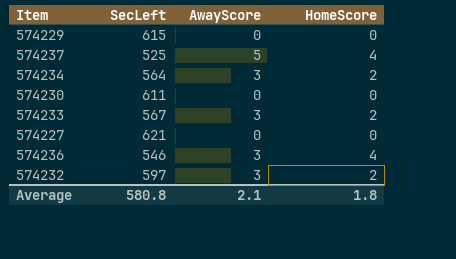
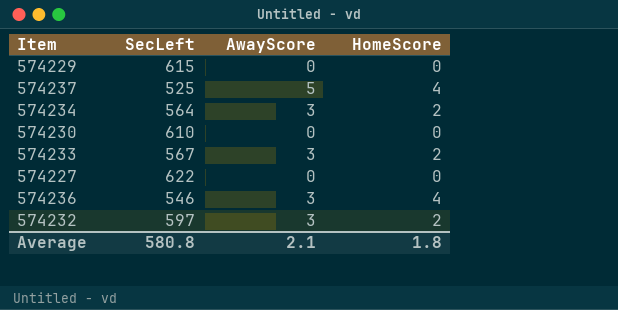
574230 | SecLeft: 611 -> 610
574227 | SecLeft: 621 -> 622

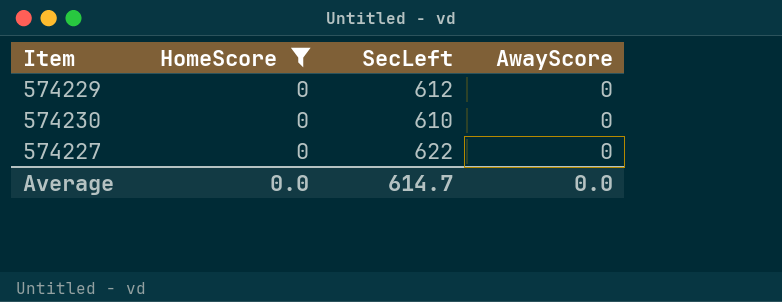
filter: none -> HomeScore = 0
column HomeScore | position: 4 -> 2
574229 | SecLeft: 615 -> 612
Average | HomeScore: 1.8 -> 0.0
Average | SecLeft: 580.8 -> 614.7
Average | AwayScore: 2.1 -> 0.0

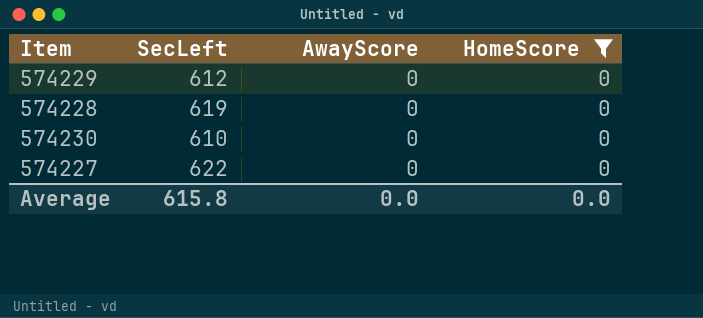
column HomeScore | position: 2 -> 4
row 574228: none -> 619 | 0 | 0
Average | SecLeft: 614.7 -> 615.8

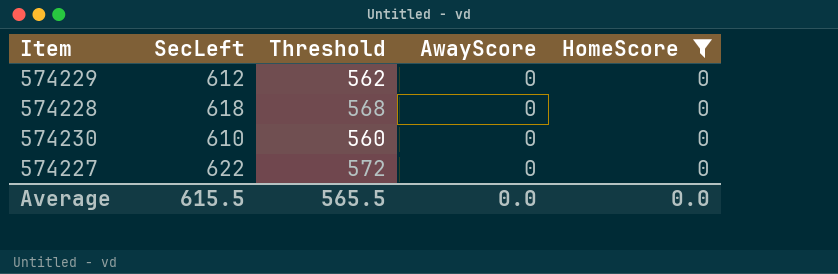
column Threshold | formula: none -> [SecLeft] - 50
574228 | SecLeft: 619 -> 618
Average | SecLeft: 615.8 -> 615.5

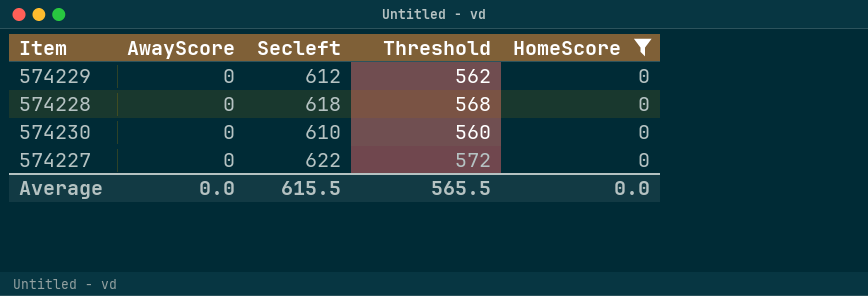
column AwayScore | position: 4 -> 2
column name: SecLeft -> Secleft

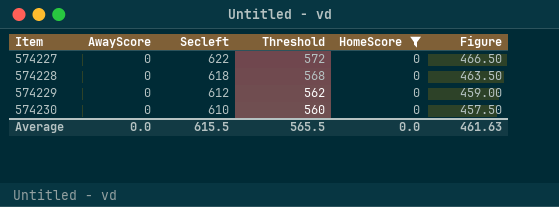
row order: none -> Item ascending
column Figure | formula: none -> [Secleft] * 0.75

